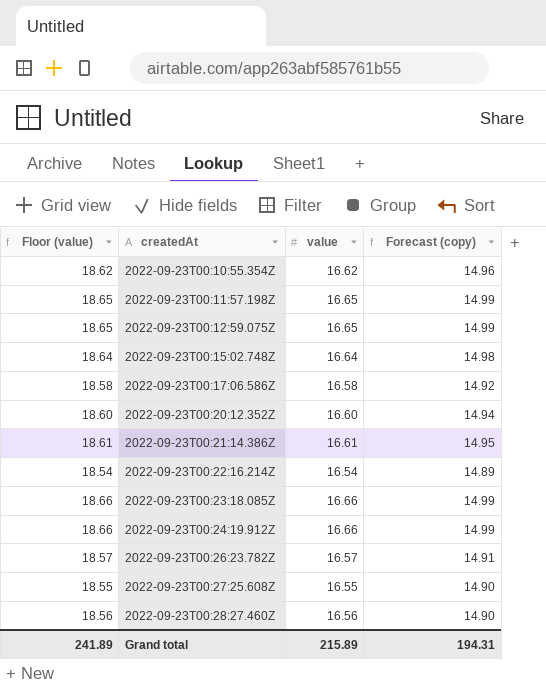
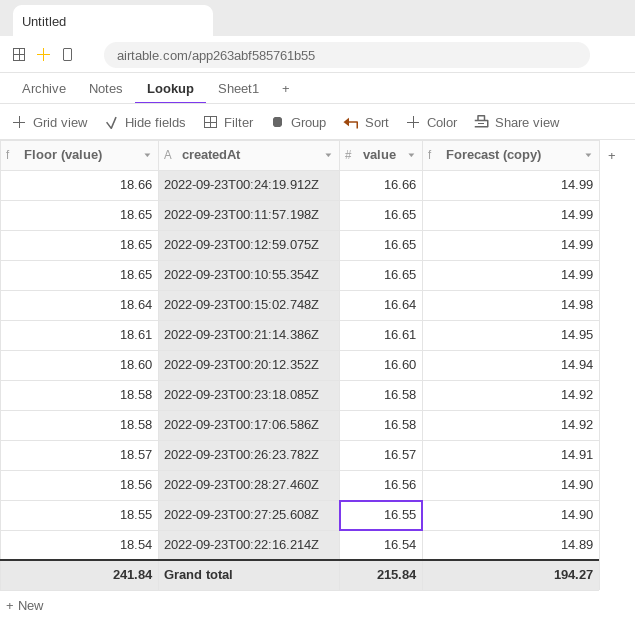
row order: createdAt ascending -> Floor (value) descending
2022-09-23T00:10:55.354Z | Floor (value): 18.62 -> 18.65
2022-09-23T00:10:55.354Z | value: 16.62 -> 16.65
2022-09-23T00:10:55.354Z | Forecast (copy): 14.96 -> 14.99
2022-09-23T00:23:18.085Z | Floor (value): 18.66 -> 18.58
2022-09-23T00:23:18.085Z | value: 16.66 -> 16.58
2022-09-23T00:23:18.085Z | Forecast (copy): 14.99 -> 14.92
Grand total | Floor (value): 241.89 -> 241.84
Grand total | value: 215.89 -> 215.84
Grand total | Forecast (copy): 194.31 -> 194.27

